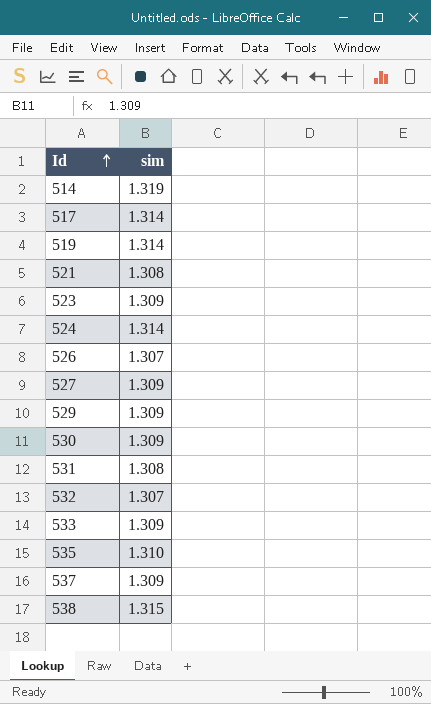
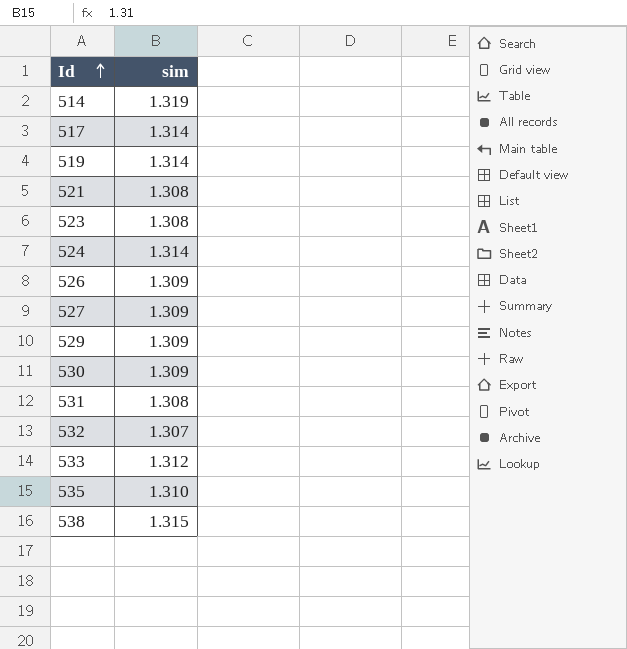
row 537: 1.309 -> none
523 | sim: 1.309 -> 1.308
526 | sim: 1.307 -> 1.309
533 | sim: 1.309 -> 1.312

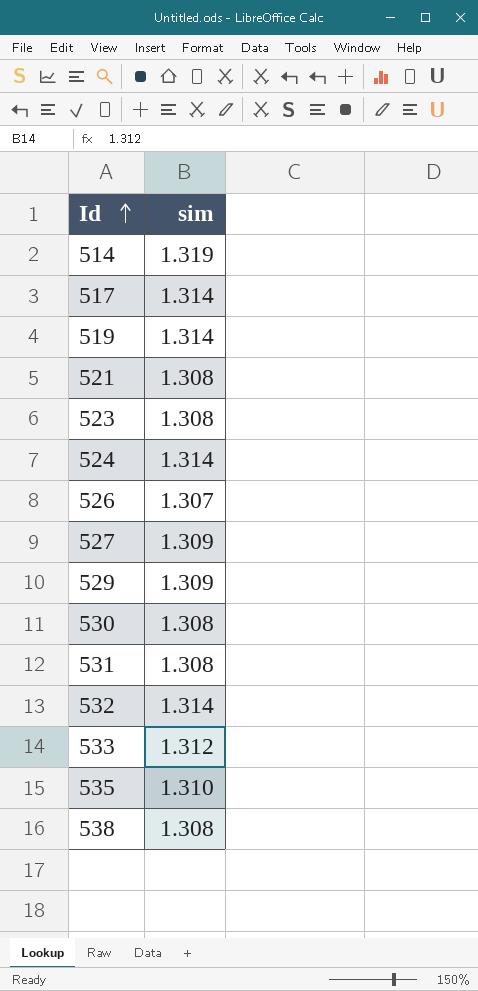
526 | sim: 1.309 -> 1.307
530 | sim: 1.309 -> 1.308
532 | sim: 1.307 -> 1.314
538 | sim: 1.315 -> 1.308

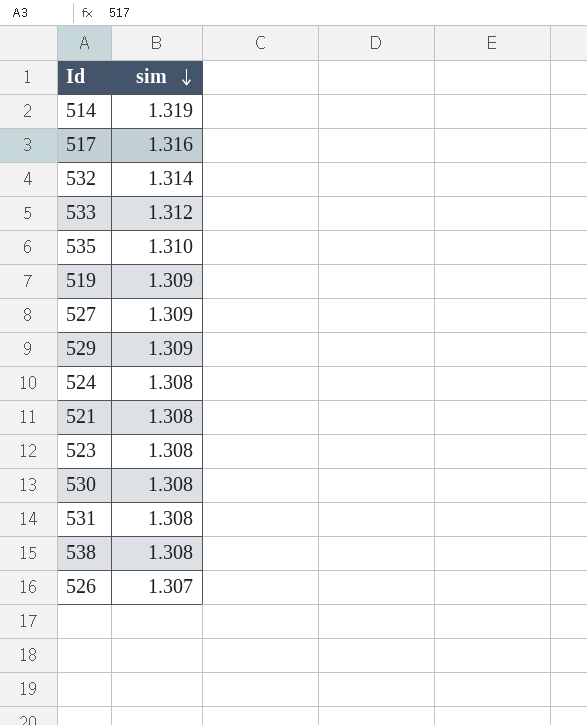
row order: Id ascending -> sim descending
517 | sim: 1.314 -> 1.316
519 | sim: 1.314 -> 1.309
524 | sim: 1.314 -> 1.308

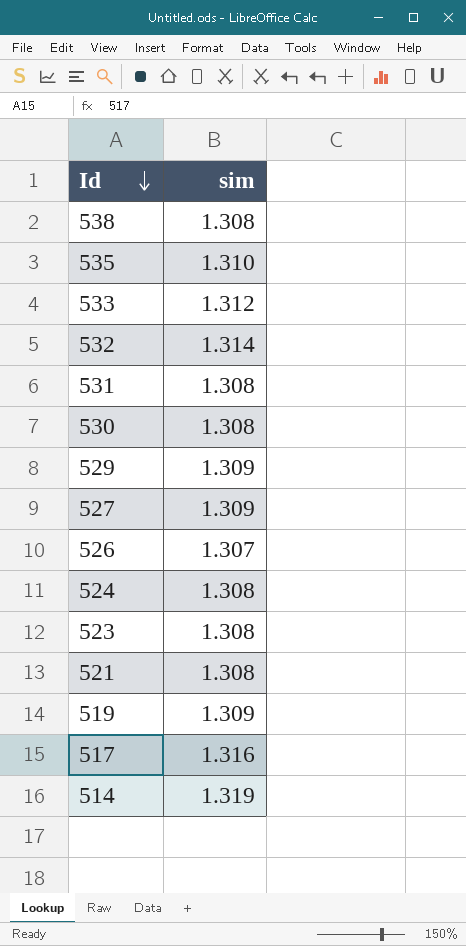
row order: sim descending -> Id descending

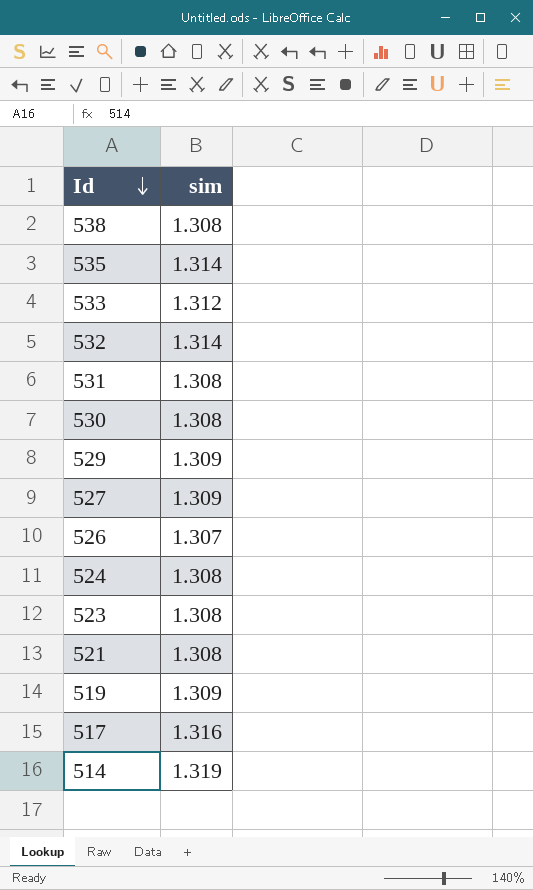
535 | sim: 1.310 -> 1.314

